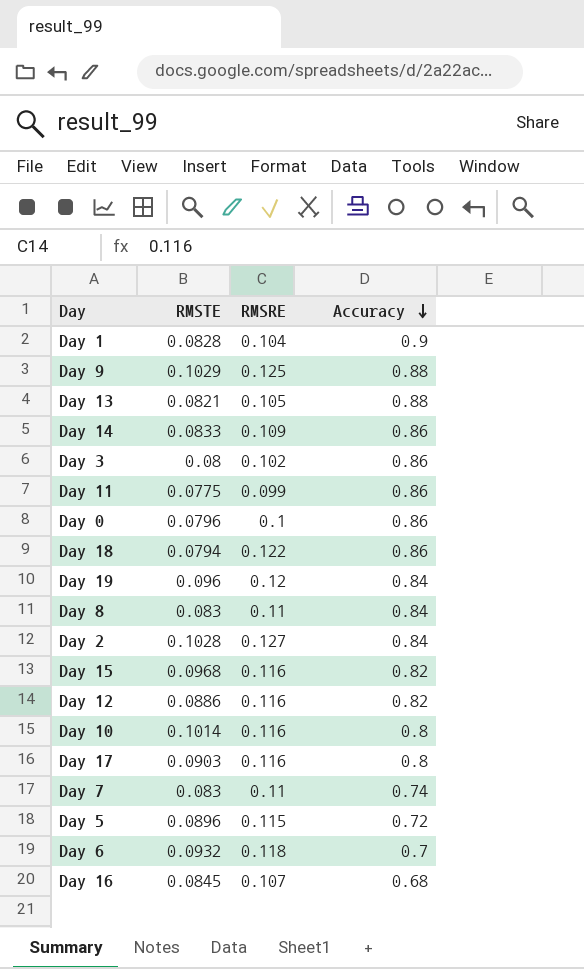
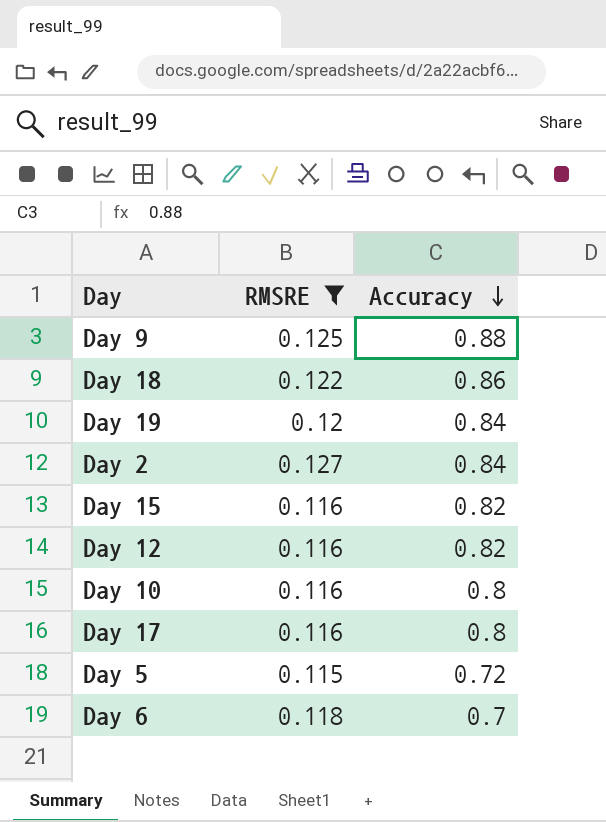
filter: none -> RMSRE >= 0.115
column RMSTE | position: 2 -> none

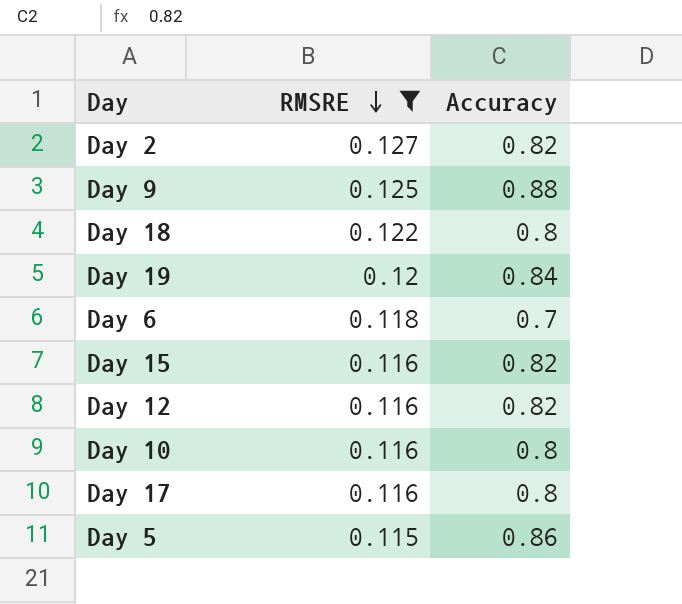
row order: Accuracy descending -> RMSRE descending
Day 2 | Accuracy: 0.84 -> 0.82
Day 18 | Accuracy: 0.86 -> 0.8
Day 5 | Accuracy: 0.72 -> 0.86

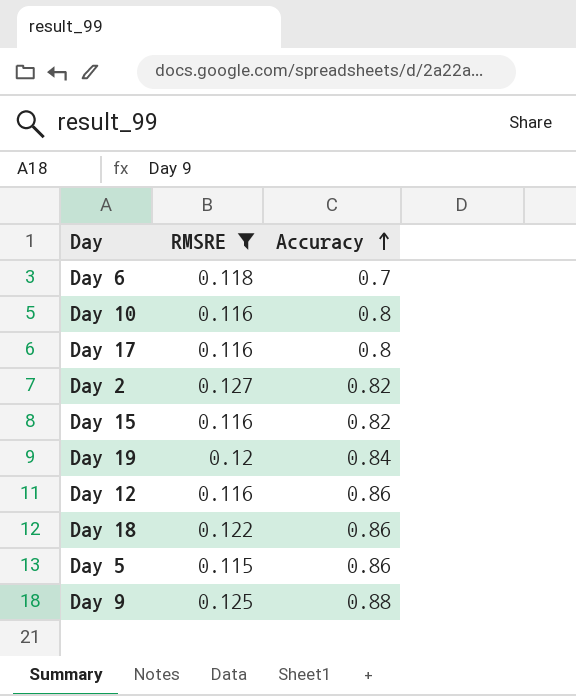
row order: RMSRE descending -> Accuracy ascending
Day 12 | Accuracy: 0.82 -> 0.86
Day 18 | Accuracy: 0.8 -> 0.86

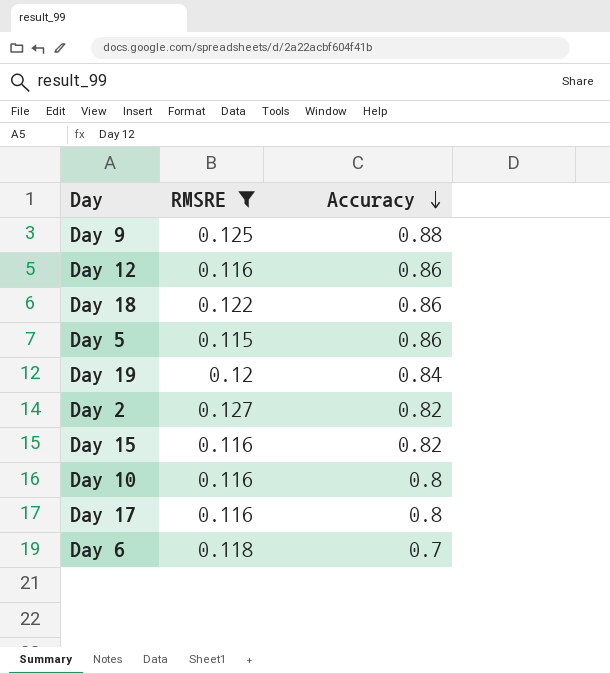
row order: Accuracy ascending -> Accuracy descending

